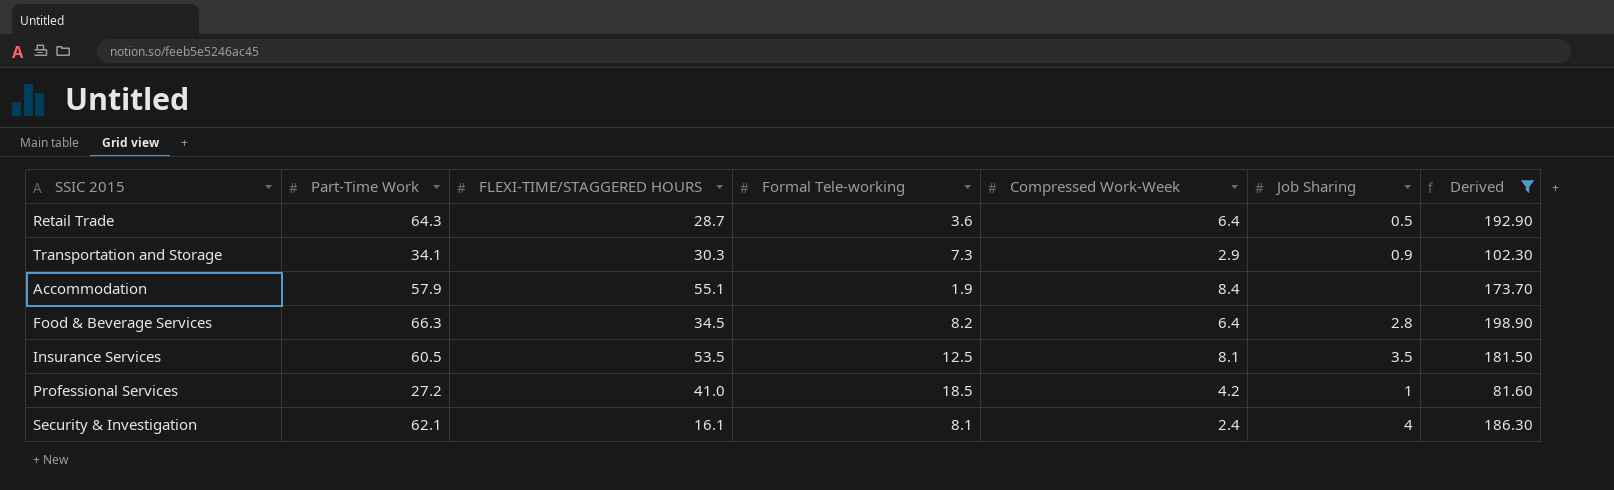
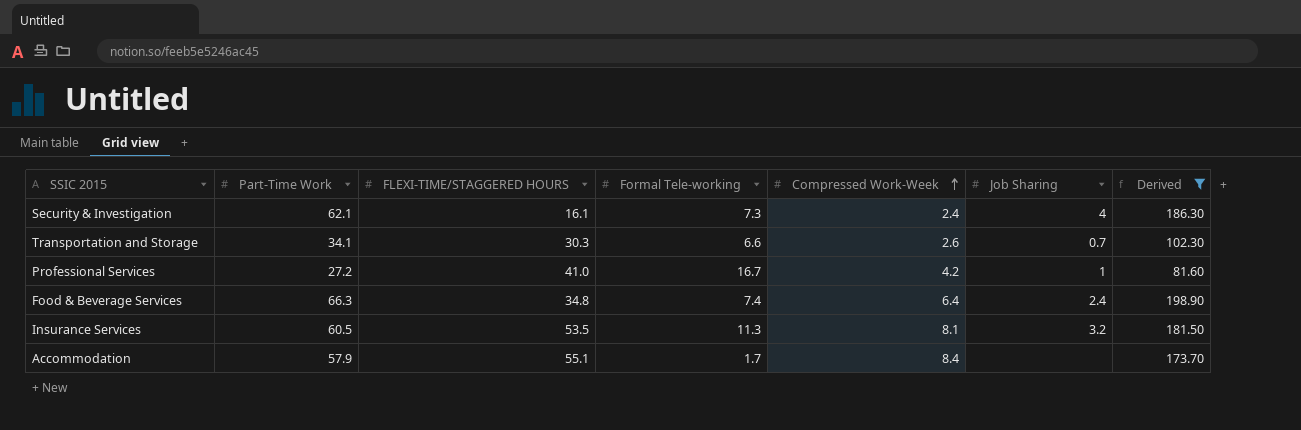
row order: none -> Compressed Work-Week ascending
row Retail Trade: 64.3 | 28.7 | 3.6 | 6.4 | 0.5 | 192.90 -> none
Security & Investigation | Formal Tele-working: 8.1 -> 7.3
Transportation and Storage | Formal Tele-working: 7.3 -> 6.6
Transportation and Storage | Compressed Work-Week: 2.9 -> 2.6
Transportation and Storage | Job Sharing: 0.9 -> 0.7
Professional Services | Formal Tele-working: 18.5 -> 16.7
Food & Beverage Services | FLEXI-TIME/STAGGERED HOURS: 34.5 -> 34.8
Food & Beverage Services | Formal Tele-working: 8.2 -> 7.4
Food & Beverage Services | Job Sharing: 2.8 -> 2.4
Insurance Services | Formal Tele-working: 12.5 -> 11.3
Insurance Services | Job Sharing: 3.5 -> 3.2
Accommodation | Formal Tele-working: 1.9 -> 1.7

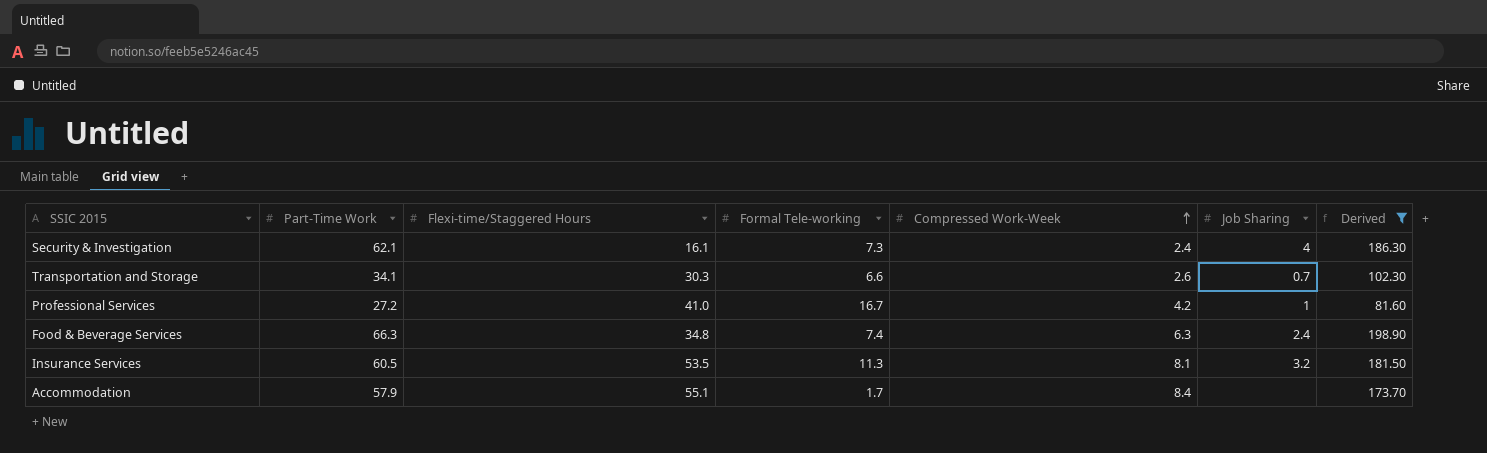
column name: FLEXI-TIME/STAGGERED HOURS -> Flexi-time/Staggered Hours
Food & Beverage Services | Compressed Work-Week: 6.4 -> 6.3

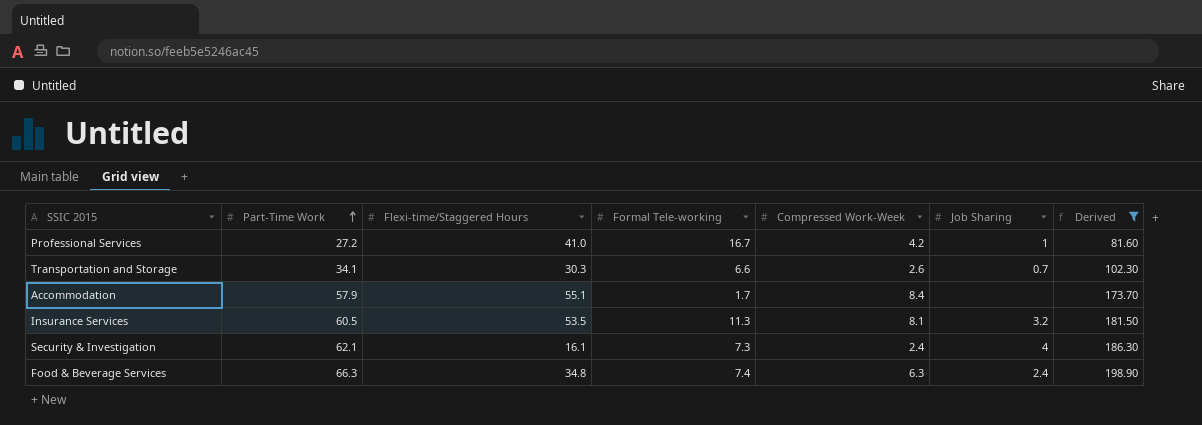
row order: Compressed Work-Week ascending -> Part-Time Work ascending

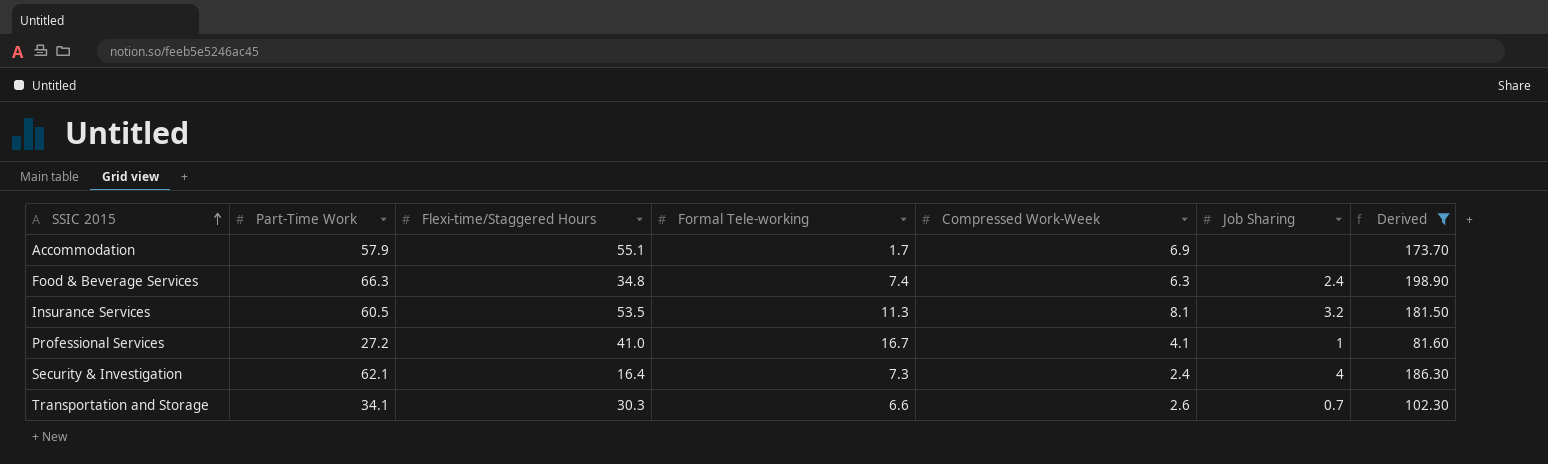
row order: Part-Time Work ascending -> SSIC 2015 ascending
Accommodation | Compressed Work-Week: 8.4 -> 6.9
Professional Services | Compressed Work-Week: 4.2 -> 4.1
Security & Investigation | Flexi-time/Staggered Hours: 16.1 -> 16.4

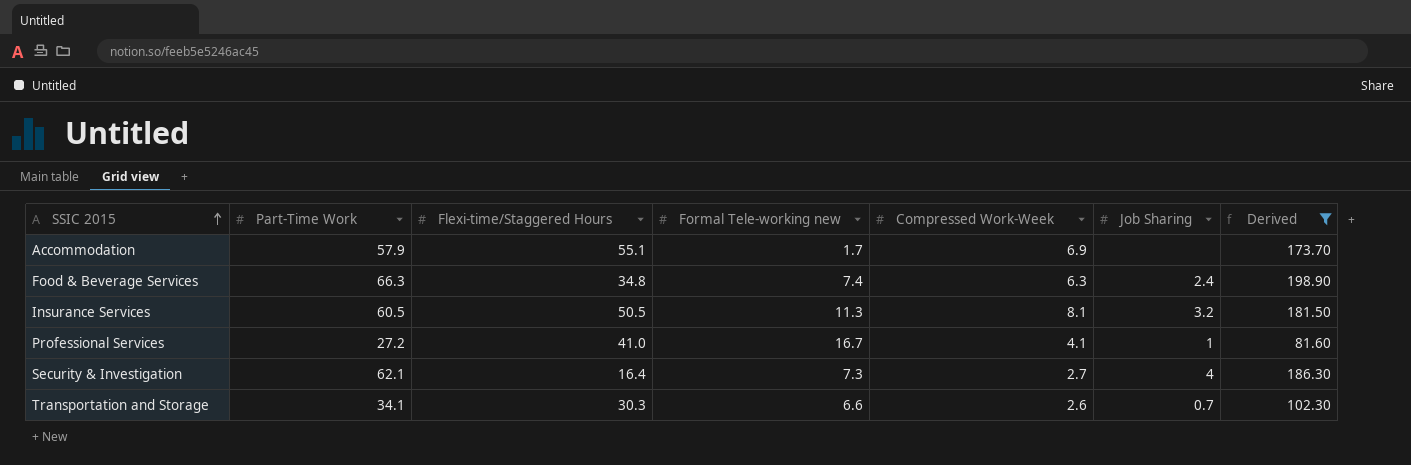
column name: Formal Tele-working -> Formal Tele-working new
Insurance Services | Flexi-time/Staggered Hours: 53.5 -> 50.5
Security & Investigation | Compressed Work-Week: 2.4 -> 2.7

